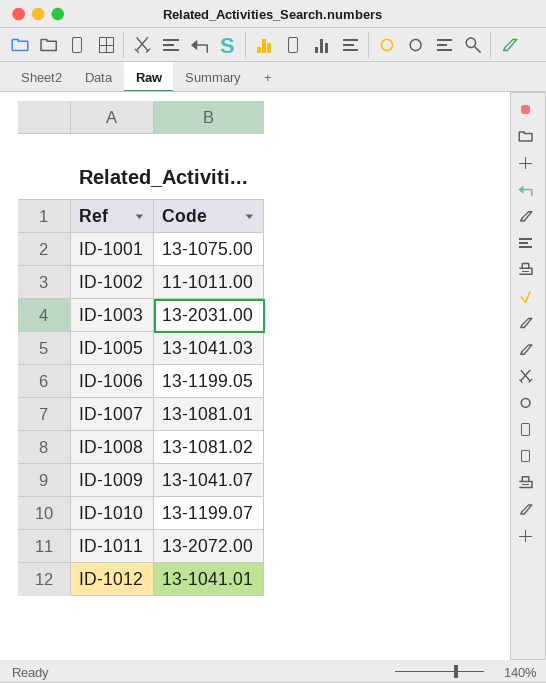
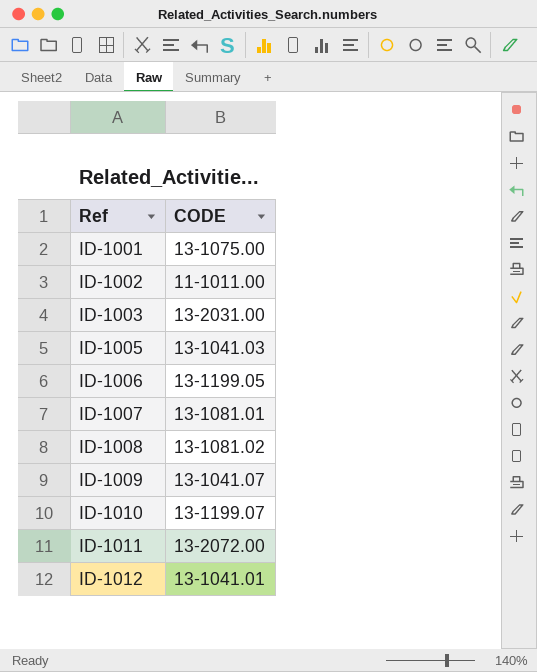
column name: Code -> CODE

